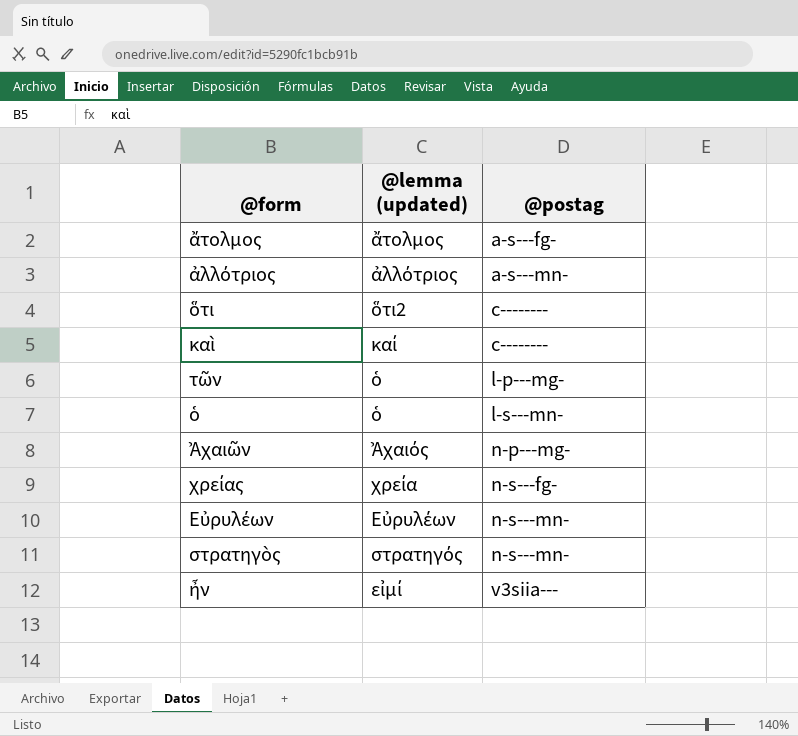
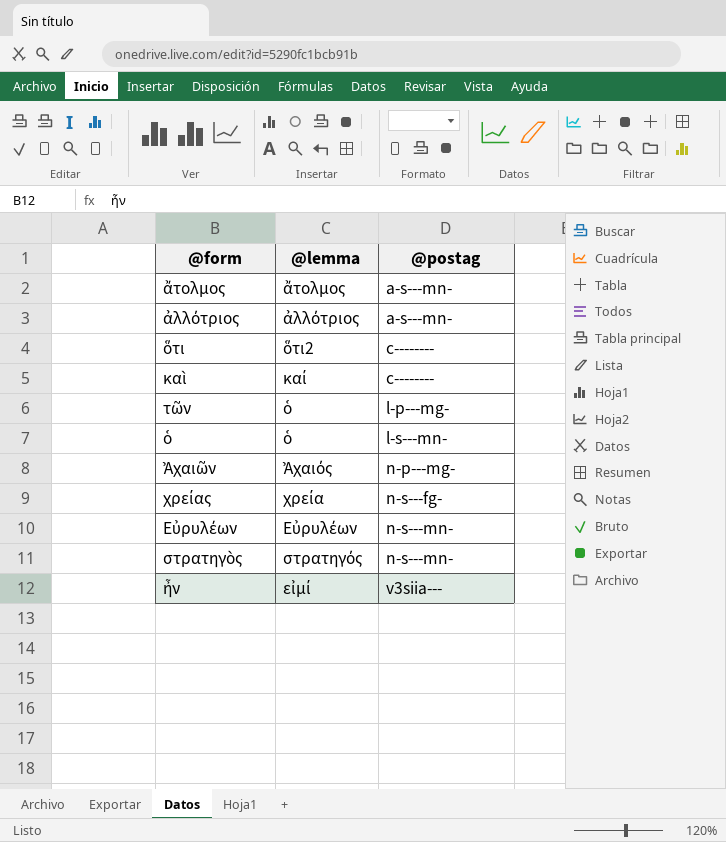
column name: @lemma (updated) -> @lemma
ἄτολμος | @postag: a-s---fg- -> a-s---mn-

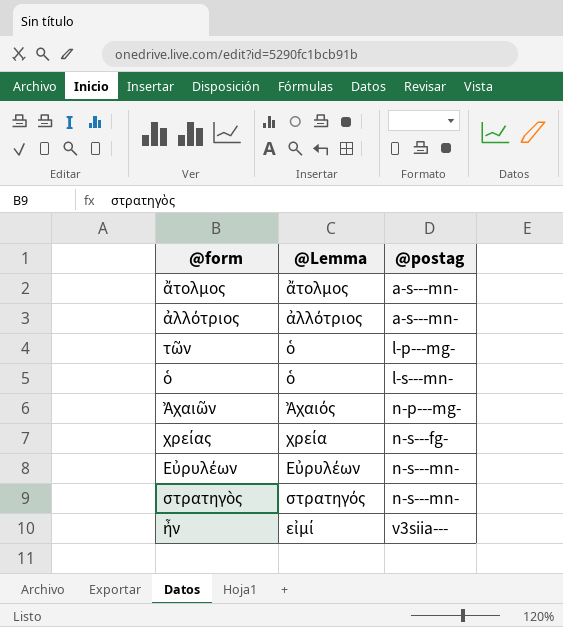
column name: @lemma -> @Lemma
row ὅτι: ὅτι2 | c-------- -> none
row καὶ: καί | c-------- -> none

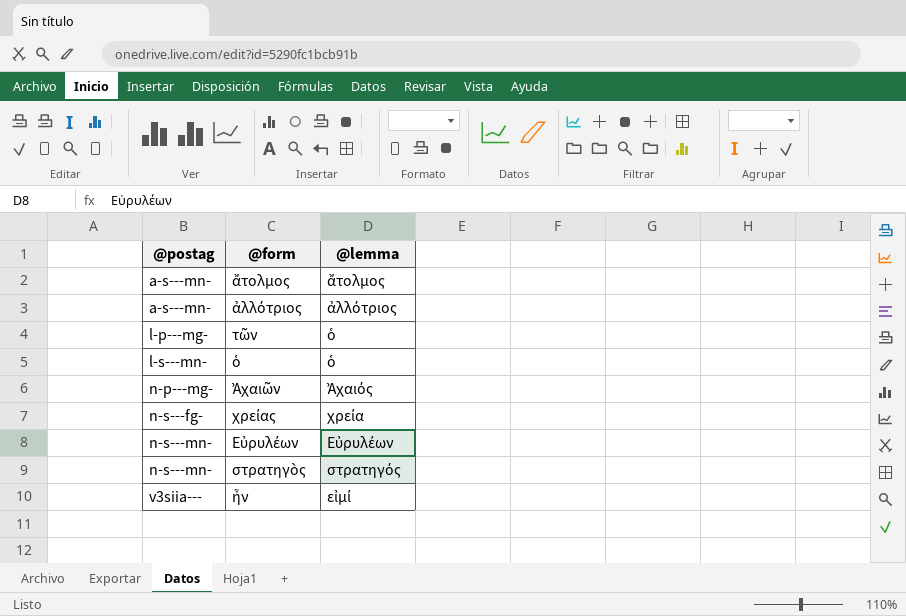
column @postag | position: 3 -> 1
column name: @Lemma -> @lemma

